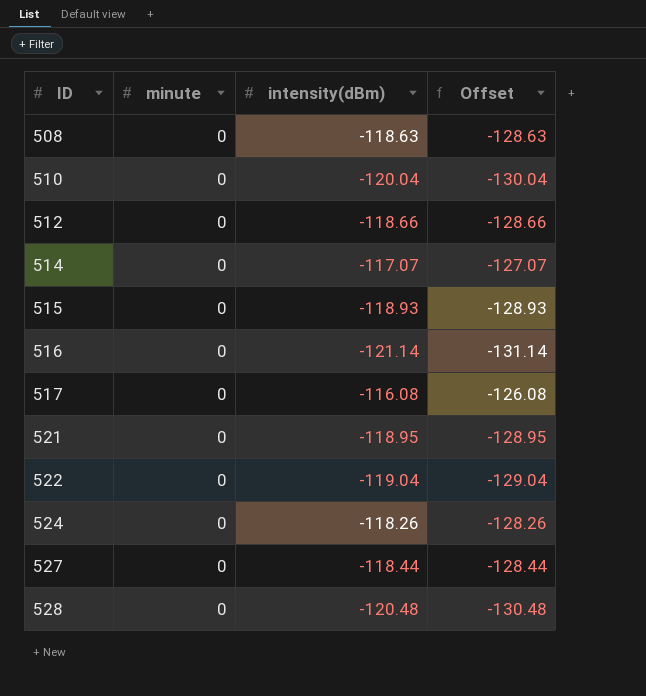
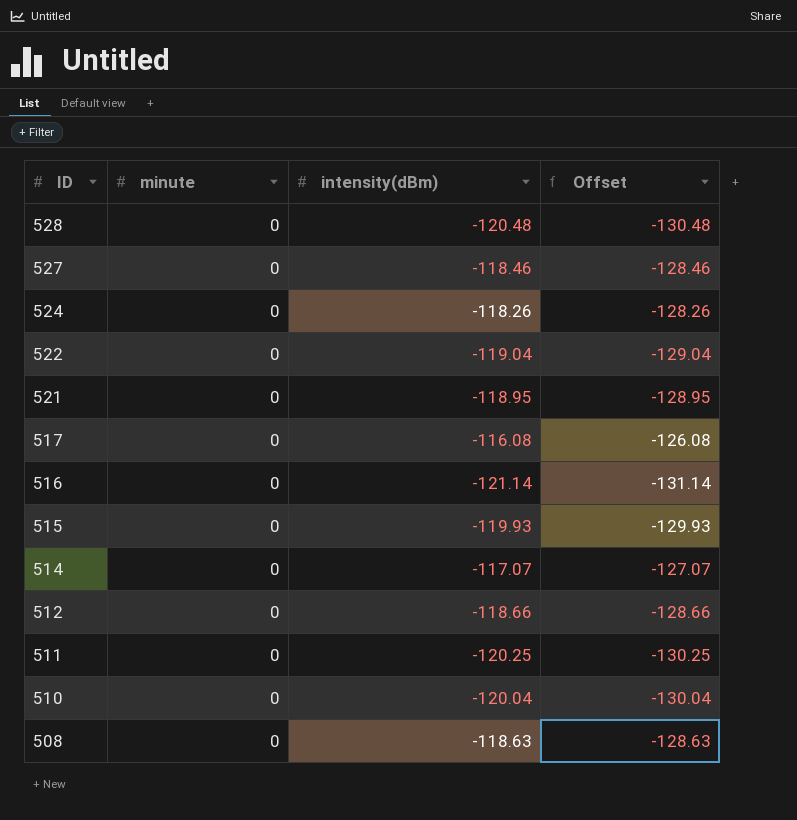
row order: ID ascending -> ID descending
527 | intensity(dBm): -118.44 -> -118.46
527 | Offset: -128.44 -> -128.46
515 | intensity(dBm): -118.93 -> -119.93
515 | Offset: -128.93 -> -129.93
row 511: none -> 0 | -120.25 | -130.25

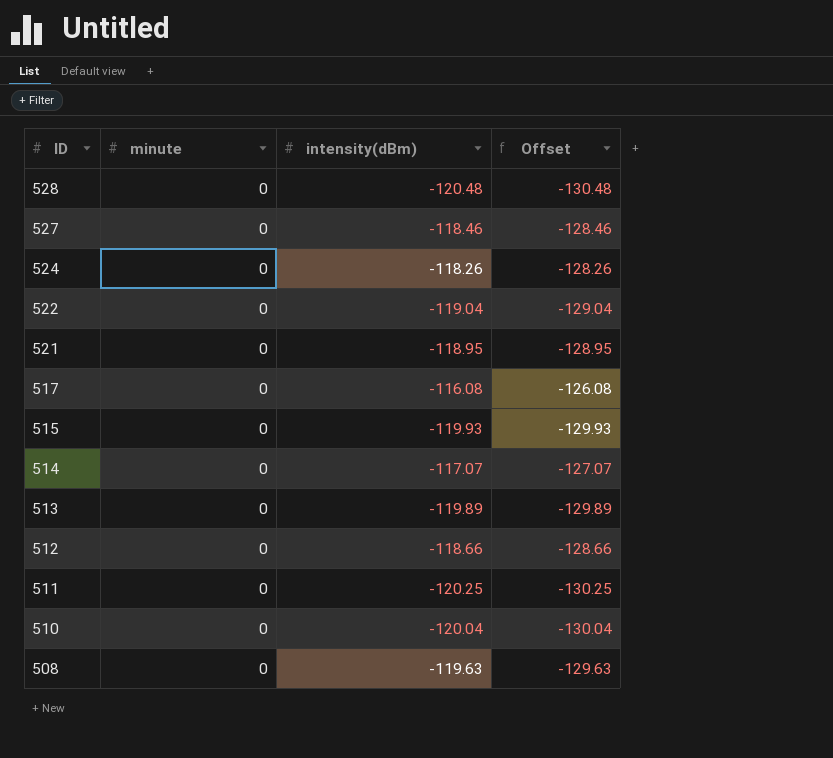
row 516: 0 | -121.14 | -131.14 -> none
row 513: none -> 0 | -119.89 | -129.89
508 | intensity(dBm): -118.63 -> -119.63
508 | Offset: -128.63 -> -129.63

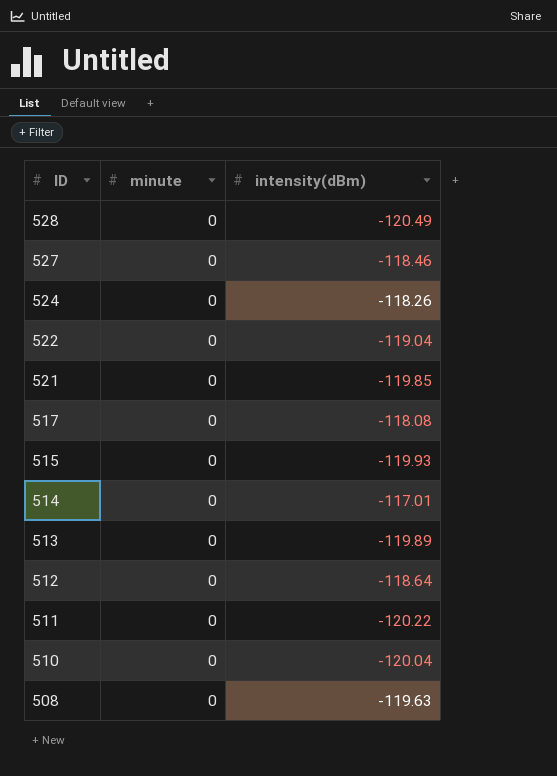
column Offset | formula: [intensity(dBm)] - 10 -> none
528 | intensity(dBm): -120.48 -> -120.49
521 | intensity(dBm): -118.95 -> -119.85
517 | intensity(dBm): -116.08 -> -118.08
514 | intensity(dBm): -117.07 -> -117.01
512 | intensity(dBm): -118.66 -> -118.64
511 | intensity(dBm): -120.25 -> -120.22

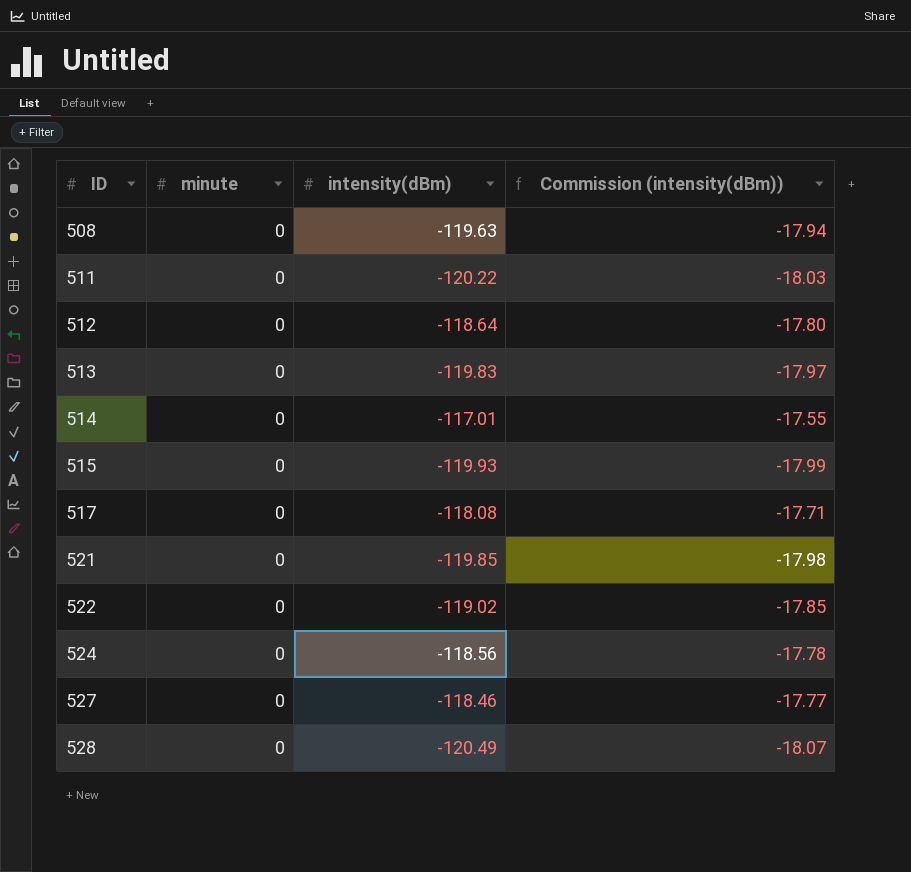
row order: ID descending -> ID ascending
column Commission (intensity(dBm)) | formula: none -> [intensity(dBm)] * 0.15
row 510: 0 | -120.04 -> none
513 | intensity(dBm): -119.89 -> -119.83
522 | intensity(dBm): -119.04 -> -119.02
524 | intensity(dBm): -118.26 -> -118.56

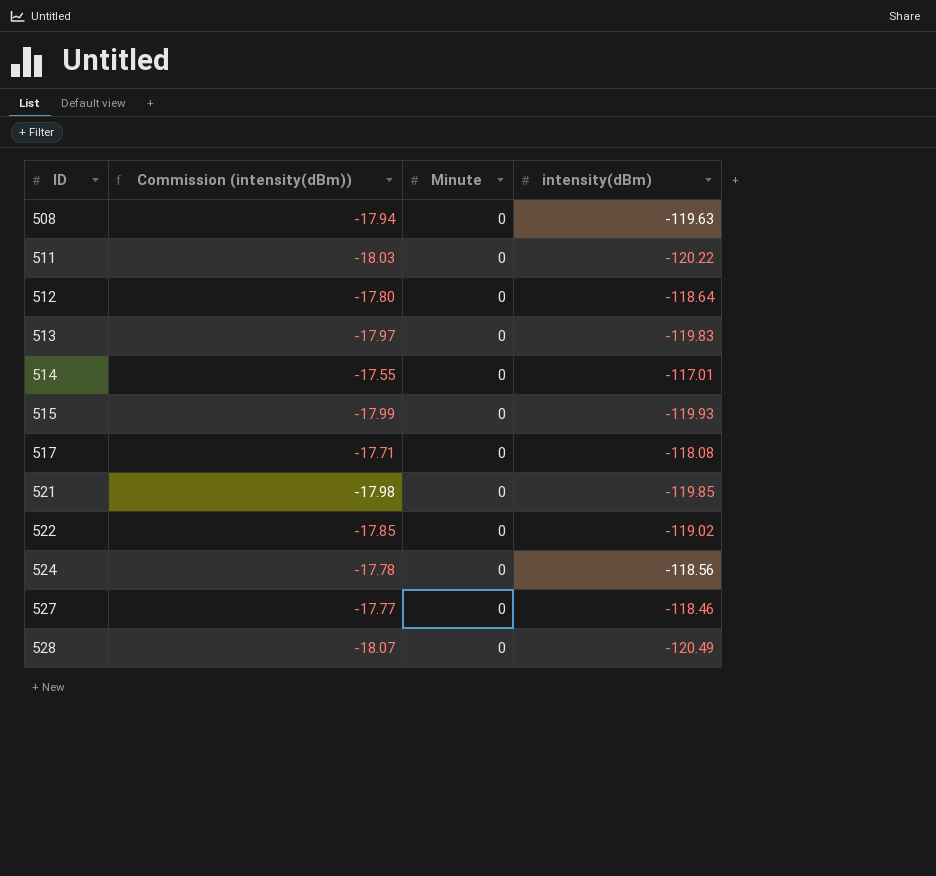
column Commission (intensity(dBm)) | position: 4 -> 2
column name: minute -> Minute

